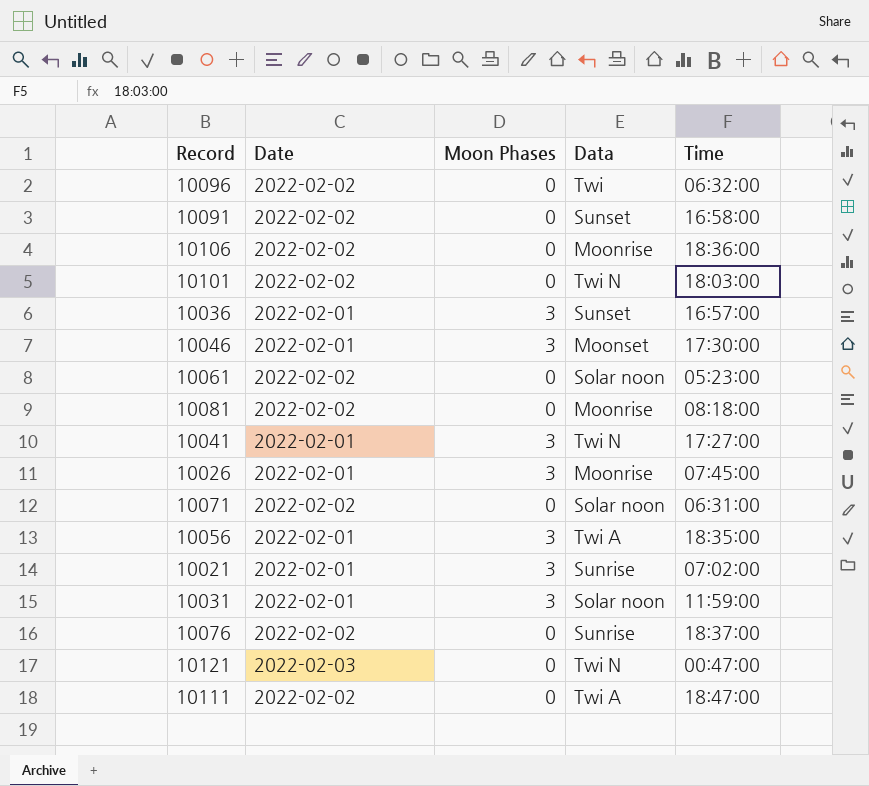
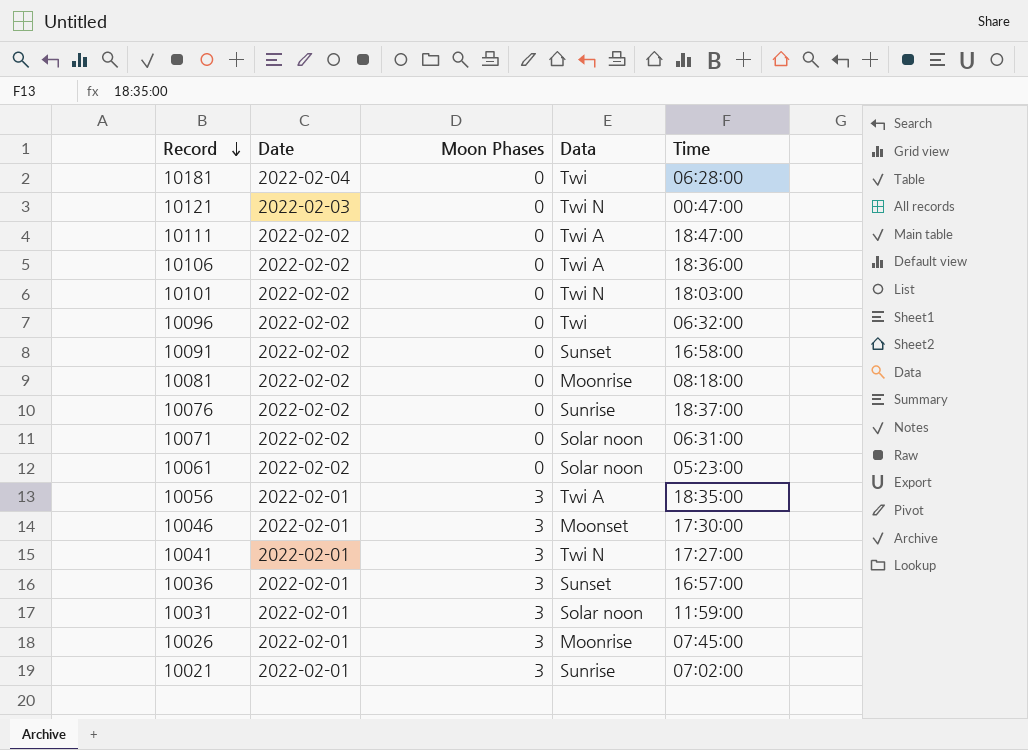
row order: none -> Record descending
row 10181: none -> 2022-02-04 | 0 | Twi | 06:28:00
10106 | Data: Moonrise -> Twi A

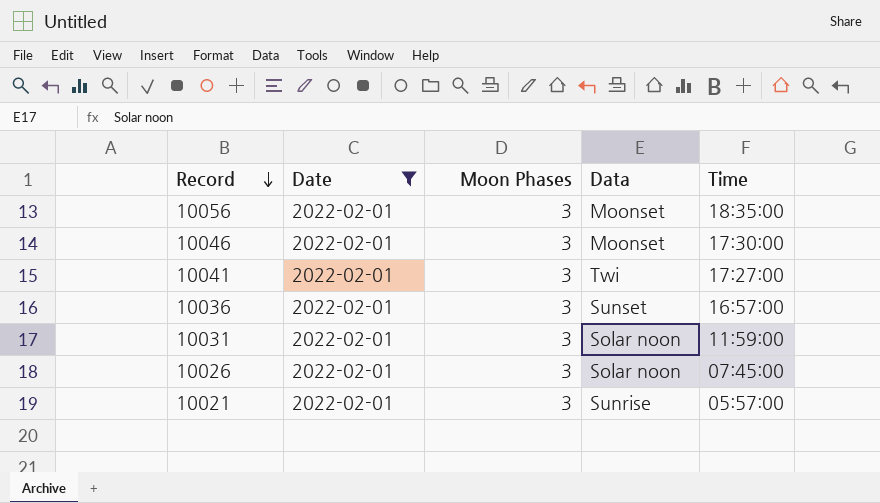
filter: none -> Date = 2022-02-01
10056 | Data: Twi A -> Moonset
10041 | Data: Twi N -> Twi
10026 | Data: Moonrise -> Solar noon
10021 | Time: 07:02:00 -> 05:57:00

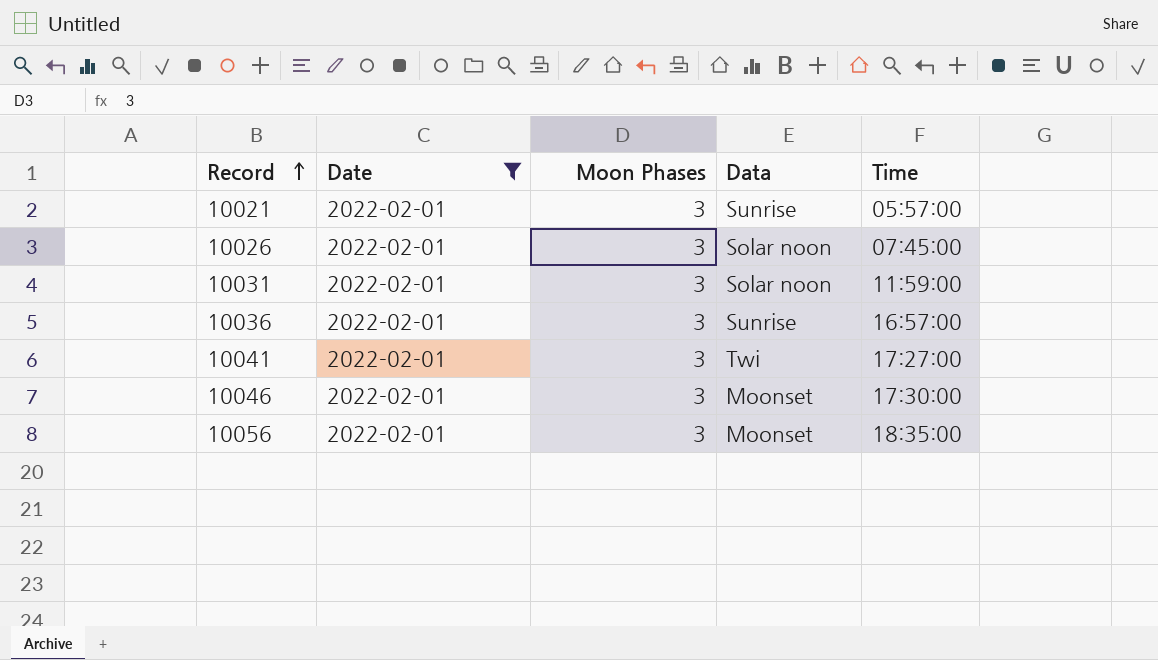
row order: Record descending -> Record ascending
10036 | Data: Sunset -> Sunrise

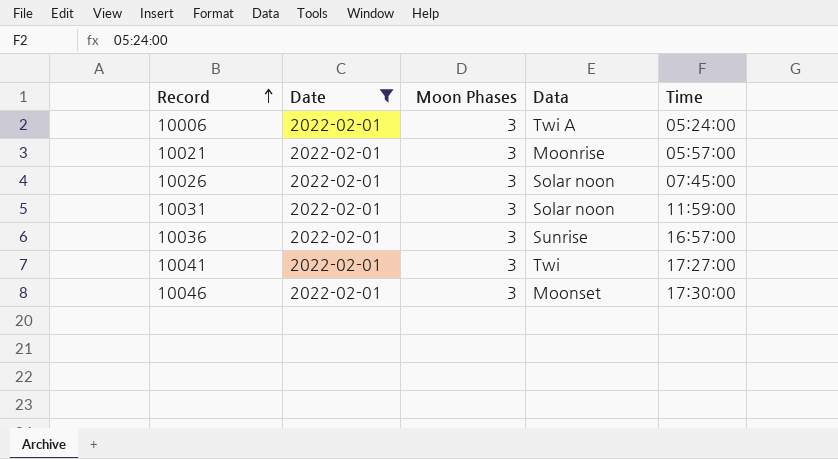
row 10056: 2022-02-01 | 3 | Moonset | 18:35:00 -> none
row 10006: none -> 2022-02-01 | 3 | Twi A | 05:24:00
10021 | Data: Sunrise -> Moonrise

